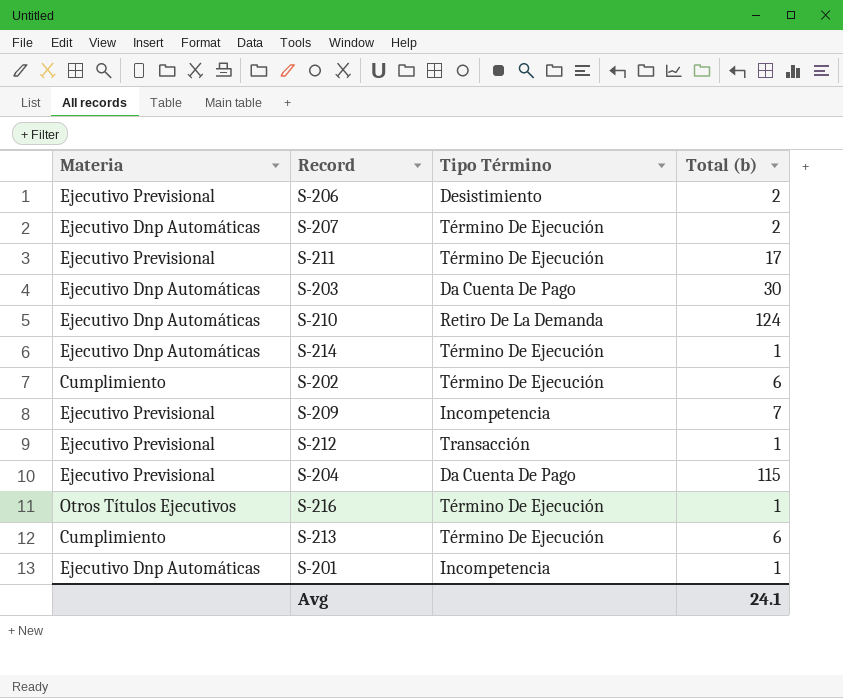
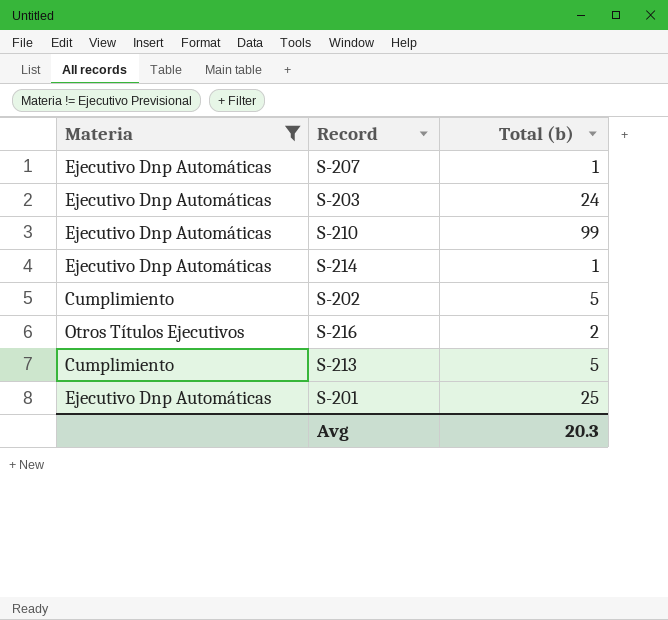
filter: none -> Materia != Ejecutivo Previsional
column Tipo Término | position: 3 -> none
S-207 | Total (b): 2 -> 1
S-203 | Total (b): 30 -> 24
S-210 | Total (b): 124 -> 99
S-202 | Total (b): 6 -> 5
S-216 | Total (b): 1 -> 2
S-213 | Total (b): 6 -> 5
S-201 | Total (b): 1 -> 25
Avg | Total (b): 24.1 -> 20.3

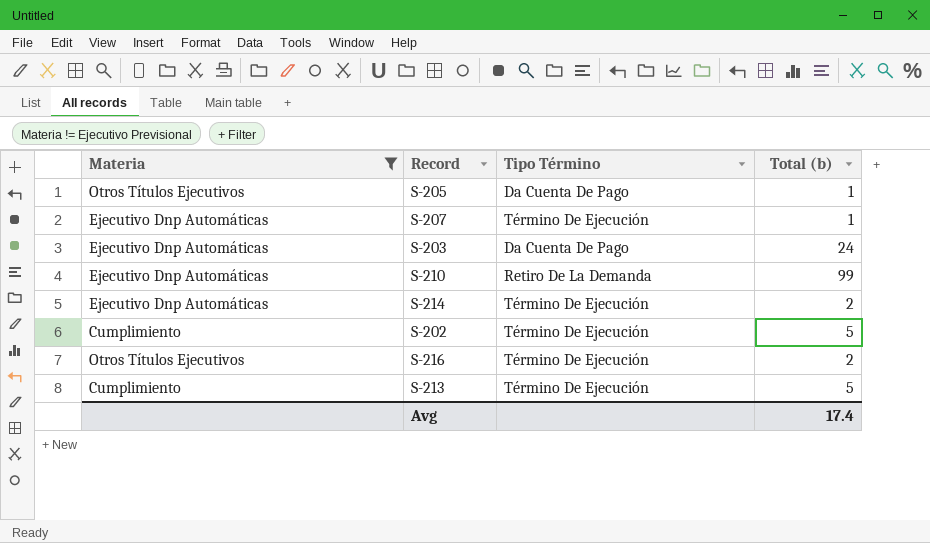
column Tipo Término | position: none -> 3
row S-201: Ejecutivo Dnp Automáticas | 25 -> none
row S-205: none -> Otros Títulos Ejecutivos | Da Cuenta De Pago | 1
S-214 | Total (b): 1 -> 2
Avg | Total (b): 20.3 -> 17.4

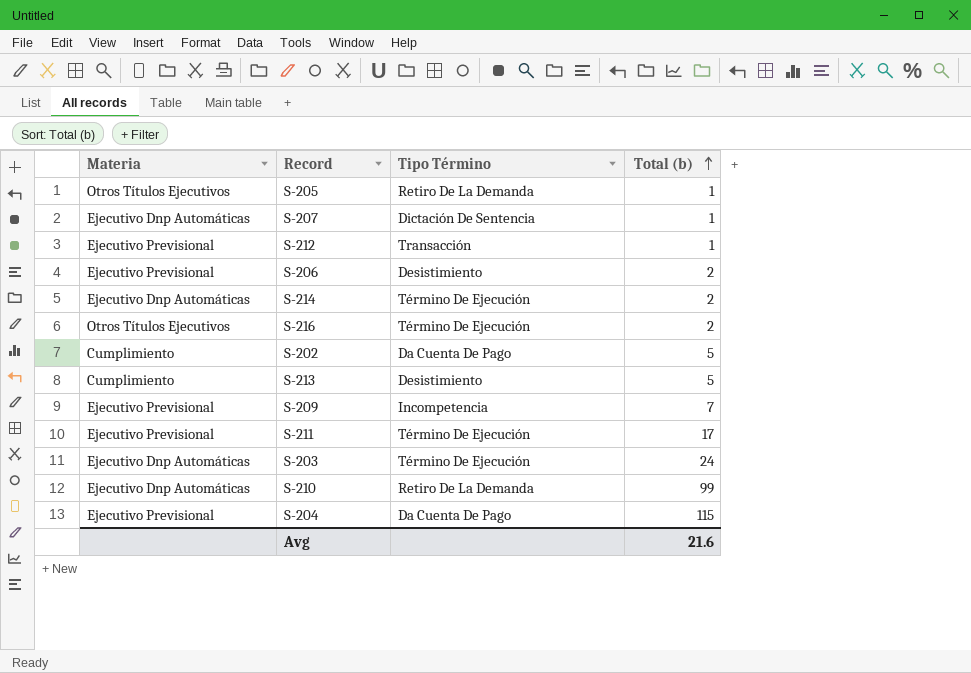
filter: Materia != Ejecutivo Previsional -> none
row order: none -> Total (b) ascending
S-205 | Tipo Término: Da Cuenta De Pago -> Retiro De La Demanda
S-207 | Tipo Término: Término De Ejecución -> Dictación De Sentencia
S-202 | Tipo Término: Término De Ejecución -> Da Cuenta De Pago
S-213 | Tipo Término: Término De Ejecución -> Desistimiento
S-203 | Tipo Término: Da Cuenta De Pago -> Término De Ejecución
Avg | Total (b): 17.4 -> 21.6

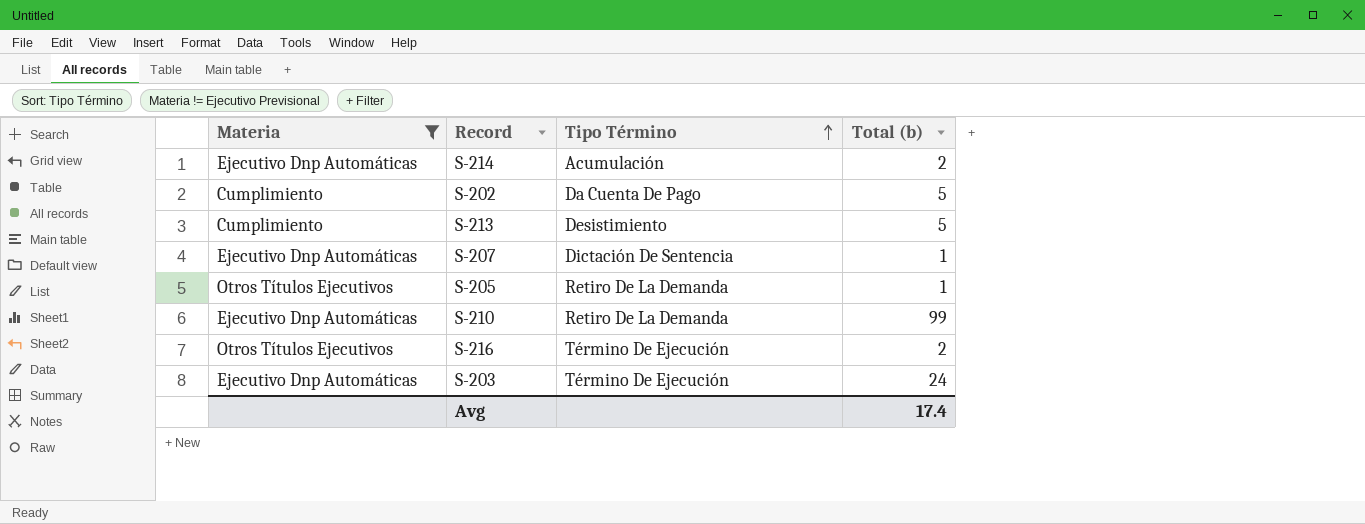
filter: none -> Materia != Ejecutivo Previsional
row order: Total (b) ascending -> Tipo Término ascending
S-214 | Tipo Término: Término De Ejecución -> Acumulación
Avg | Total (b): 21.6 -> 17.4

